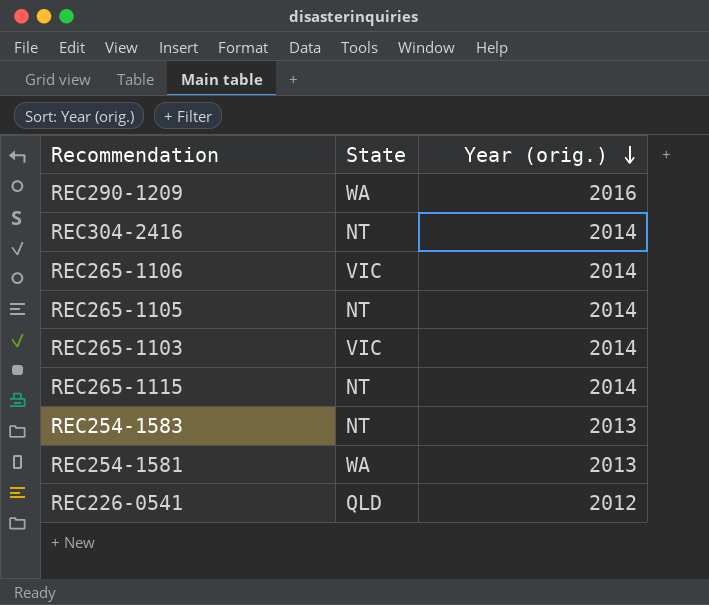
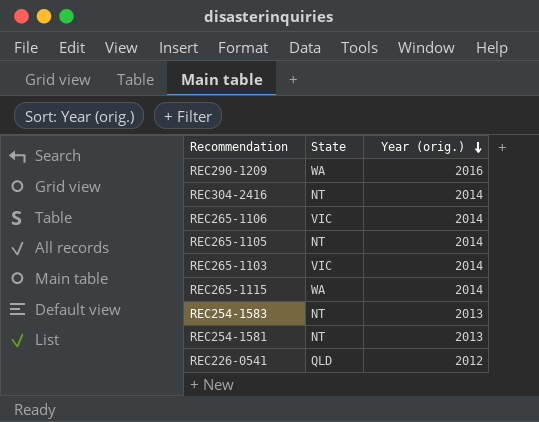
REC265-1115 | State: NT -> WA
REC254-1581 | State: WA -> NT

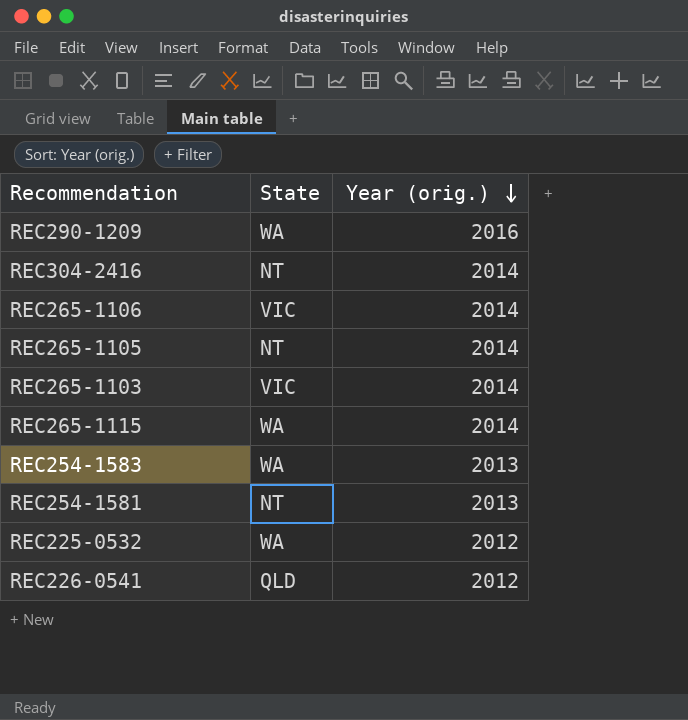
REC254-1583 | State: NT -> WA
row REC225-0532: none -> WA | 2012

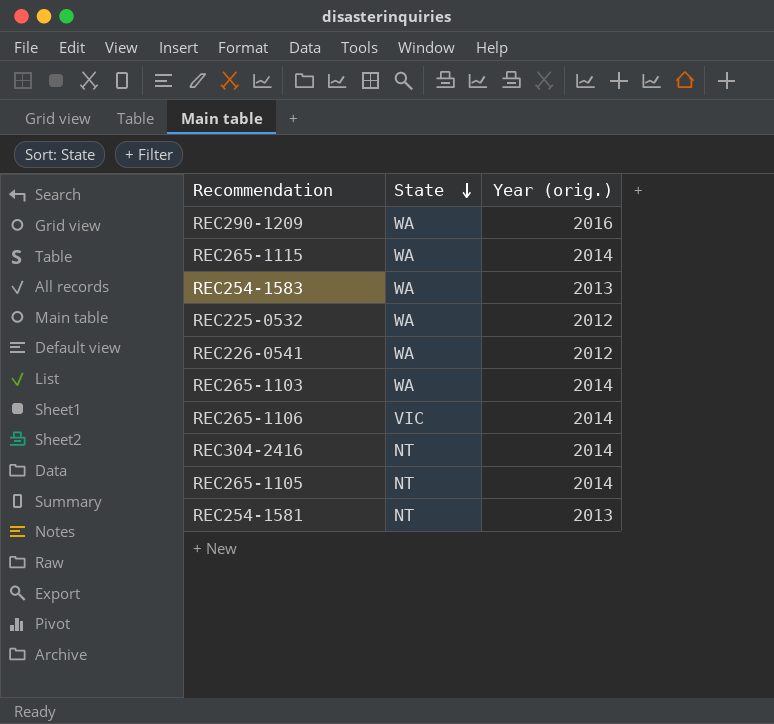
row order: Year (orig.) descending -> State descending
REC226-0541 | State: QLD -> WA
REC265-1103 | State: VIC -> WA

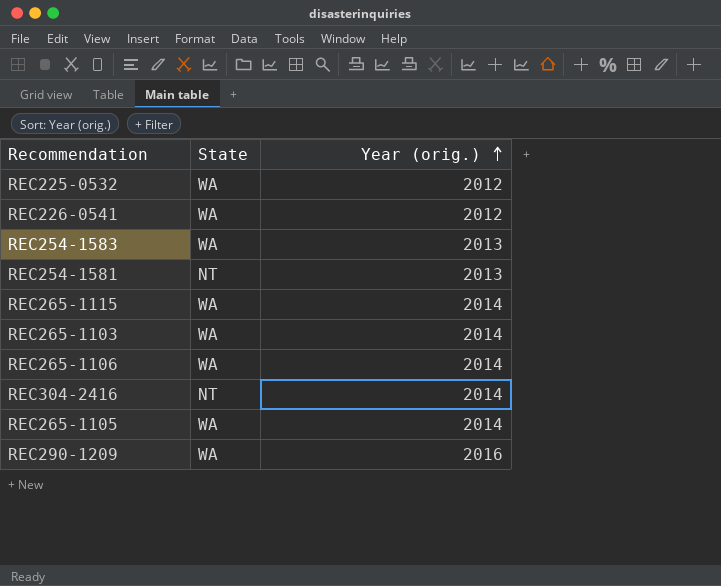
row order: State descending -> Year (orig.) ascending
REC265-1106 | State: VIC -> WA
REC265-1105 | State: NT -> WA

